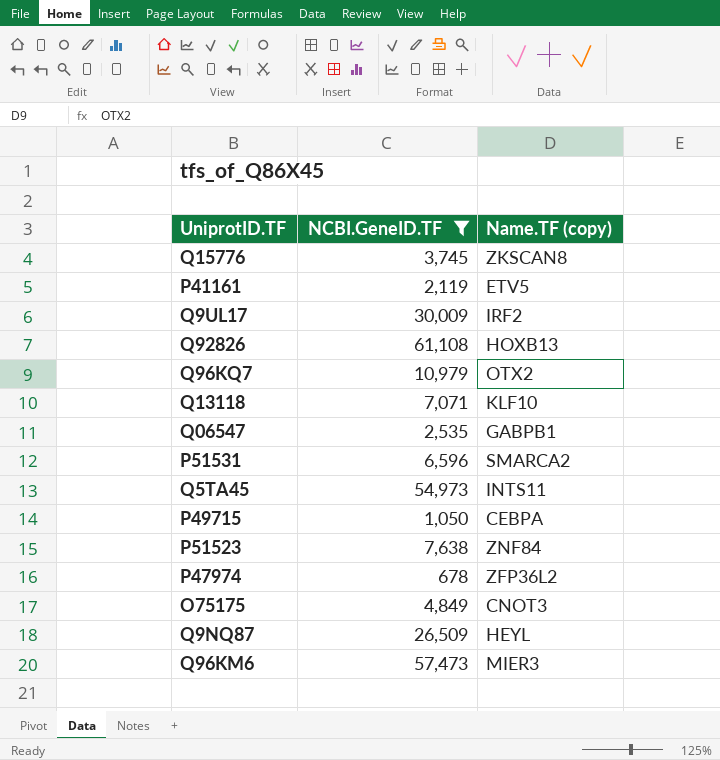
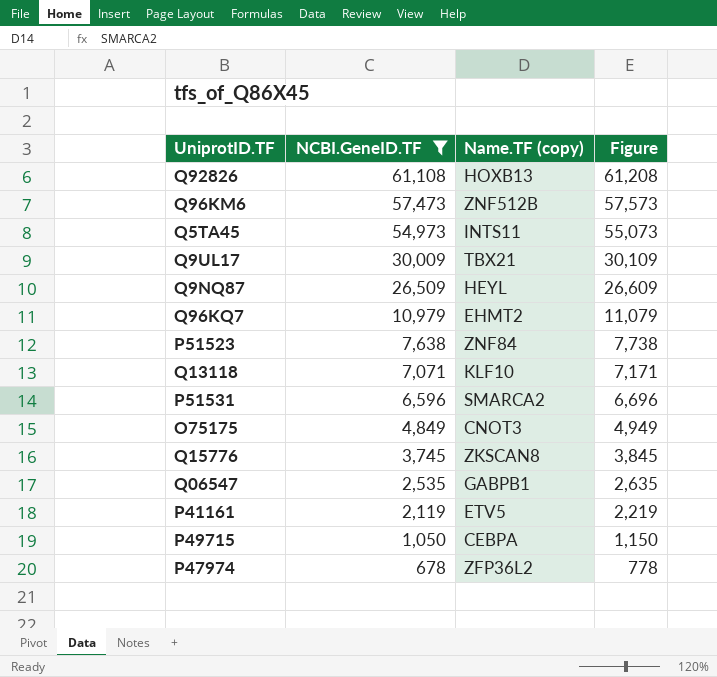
row order: none -> NCBI.GeneID.TF descending
column Figure | formula: none -> [NCBI.GeneID.TF] + 100
Q96KM6 | Name.TF (copy): MIER3 -> ZNF512B
Q9UL17 | Name.TF (copy): IRF2 -> TBX21
Q96KQ7 | Name.TF (copy): OTX2 -> EHMT2

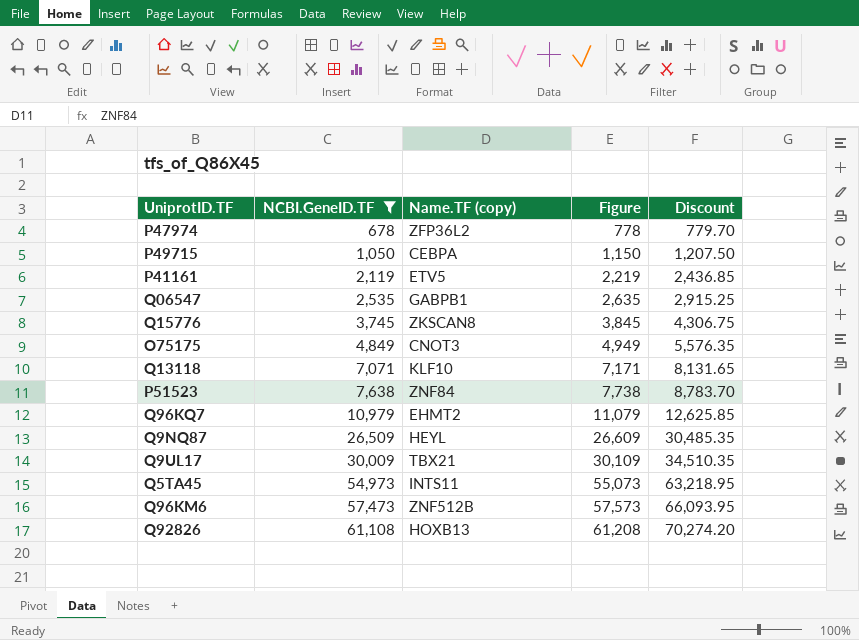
row order: NCBI.GeneID.TF descending -> NCBI.GeneID.TF ascending
column Discount | formula: none -> [NCBI.GeneID.TF] * 1.15
row P51531: 6,596 | SMARCA2 | 6,696 -> none

